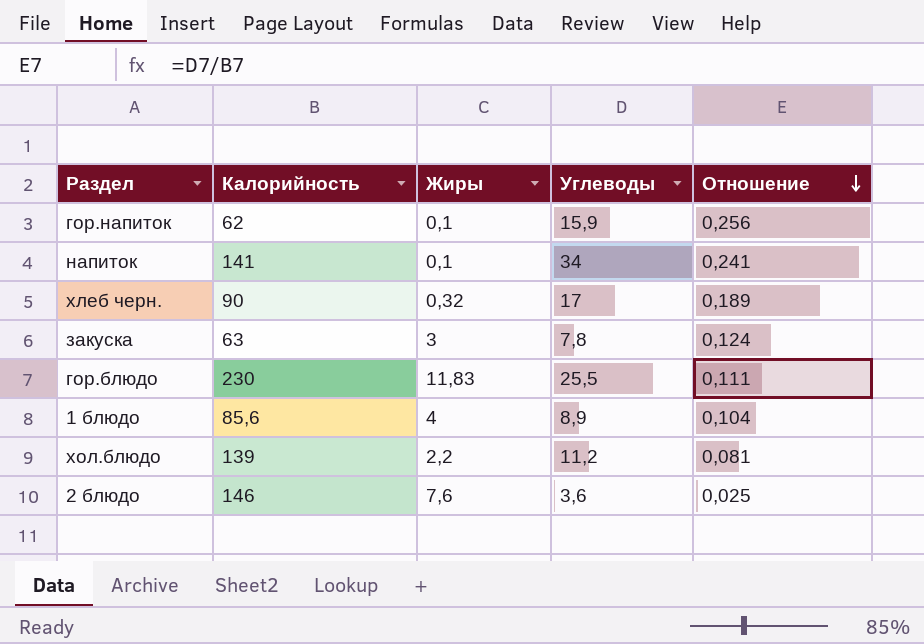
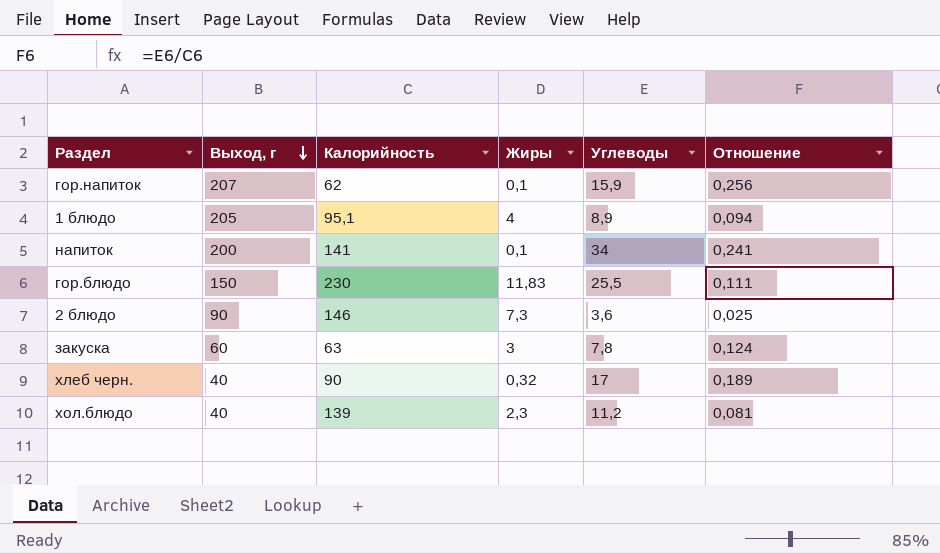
row order: Отношение descending -> Выход, г descending
column Выход, г | position: none -> 2
1 блюдо | Калорийность: 85,6 -> 95,1
1 блюдо | Отношение: 0,104 -> 0,094
2 блюдо | Жиры: 7,6 -> 7,3
хол.блюдо | Жиры: 2,2 -> 2,3

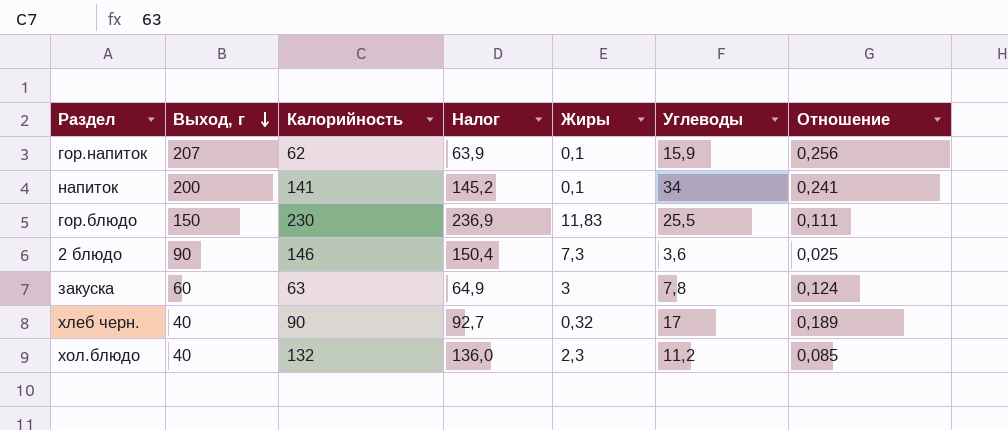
column Налог | formula: none -> [Калорийность] * 1,03
row 1 блюдо: 205 | 95,1 | 4 | 8,9 | 0,094 -> none
хол.блюдо | Калорийность: 139 -> 132
хол.блюдо | Отношение: 0,081 -> 0,085

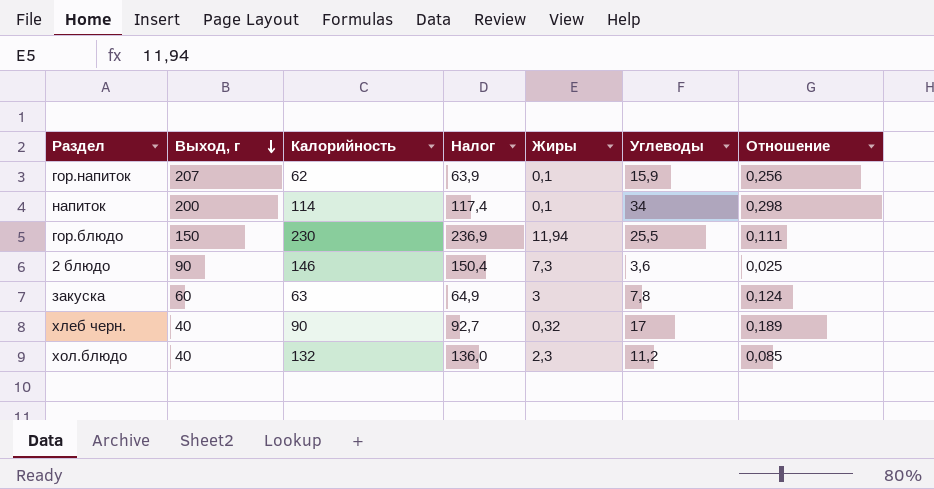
напиток | Калорийность: 141 -> 114
напиток | Налог: 145,2 -> 117,4
напиток | Отношение: 0,241 -> 0,298
гор.блюдо | Жиры: 11,83 -> 11,94

